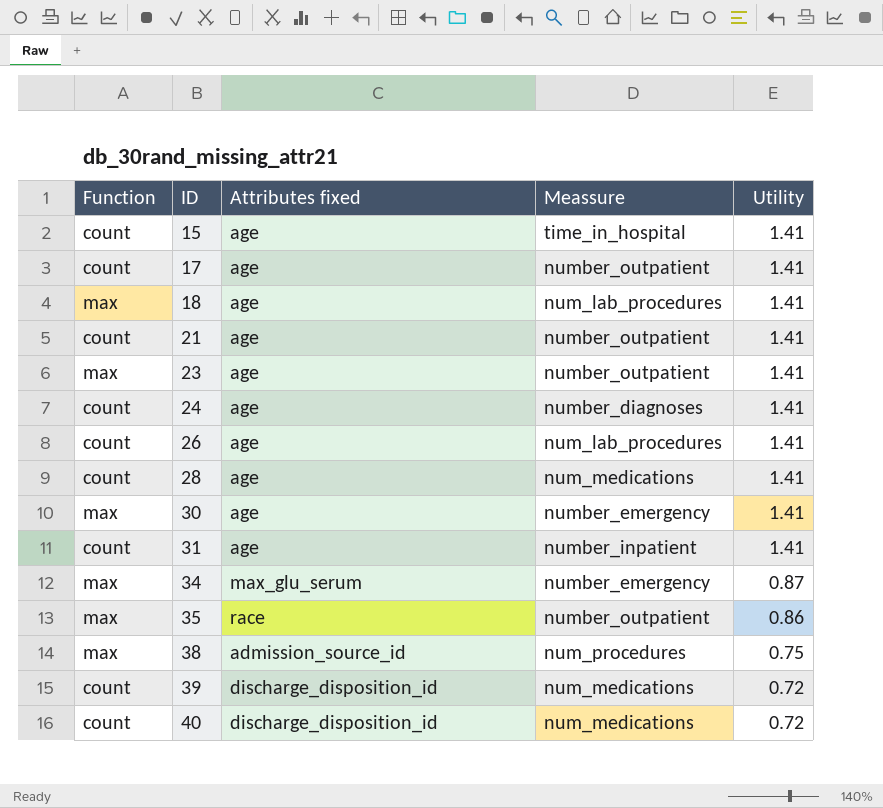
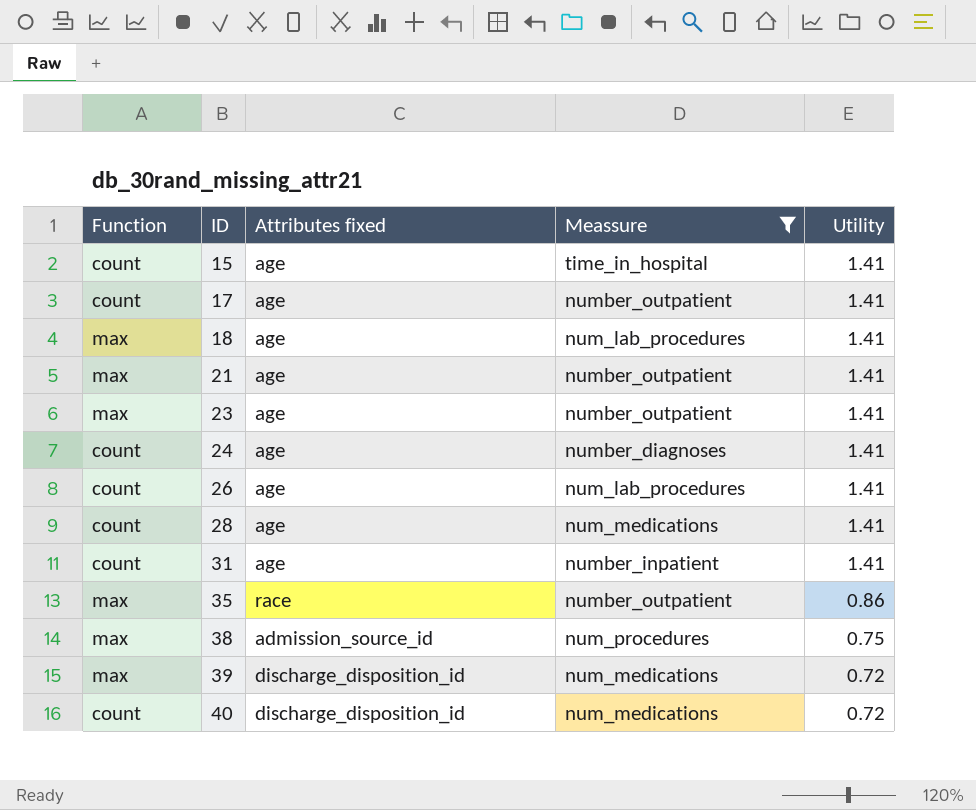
filter: none -> Meassure != number_emergency
21 | Function: count -> max
39 | Function: count -> max

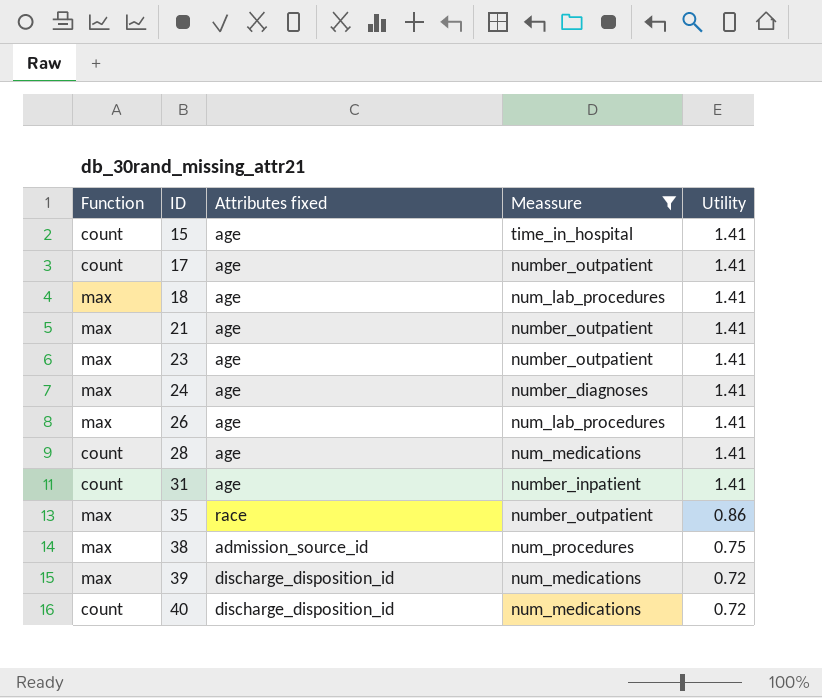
24 | Function: count -> max
26 | Function: count -> max

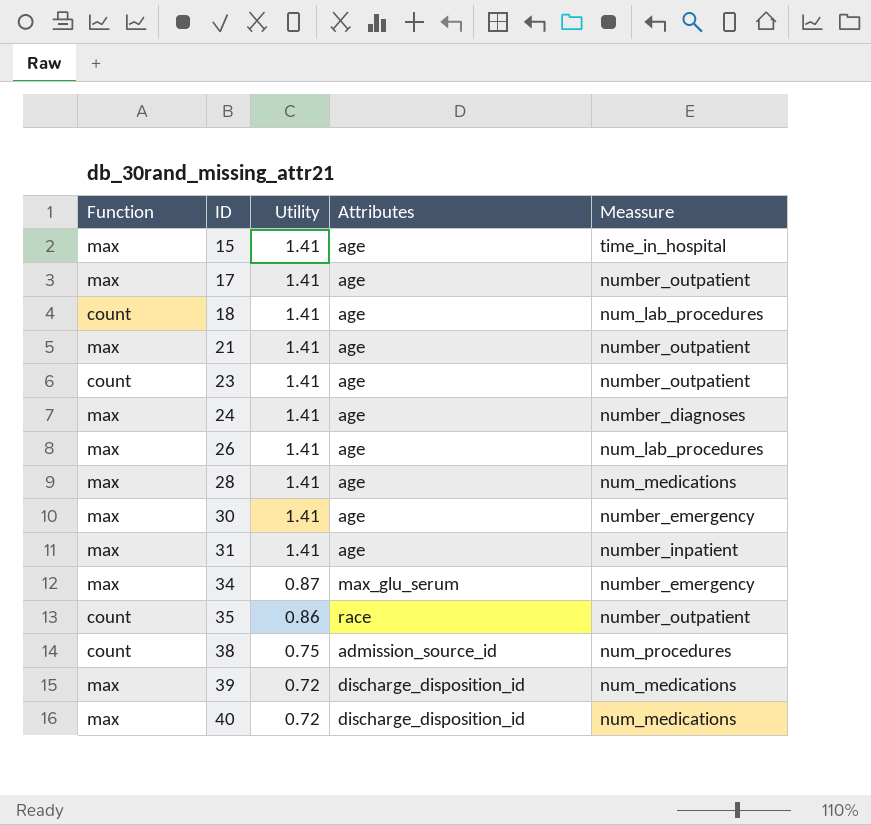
filter: Meassure != number_emergency -> none
column Utility | position: 5 -> 3
column name: Attributes fixed -> Attributes
15 | Function: count -> max
17 | Function: count -> max
18 | Function: max -> count
23 | Function: max -> count
28 | Function: count -> max
31 | Function: count -> max
35 | Function: max -> count
38 | Function: max -> count
40 | Function: count -> max

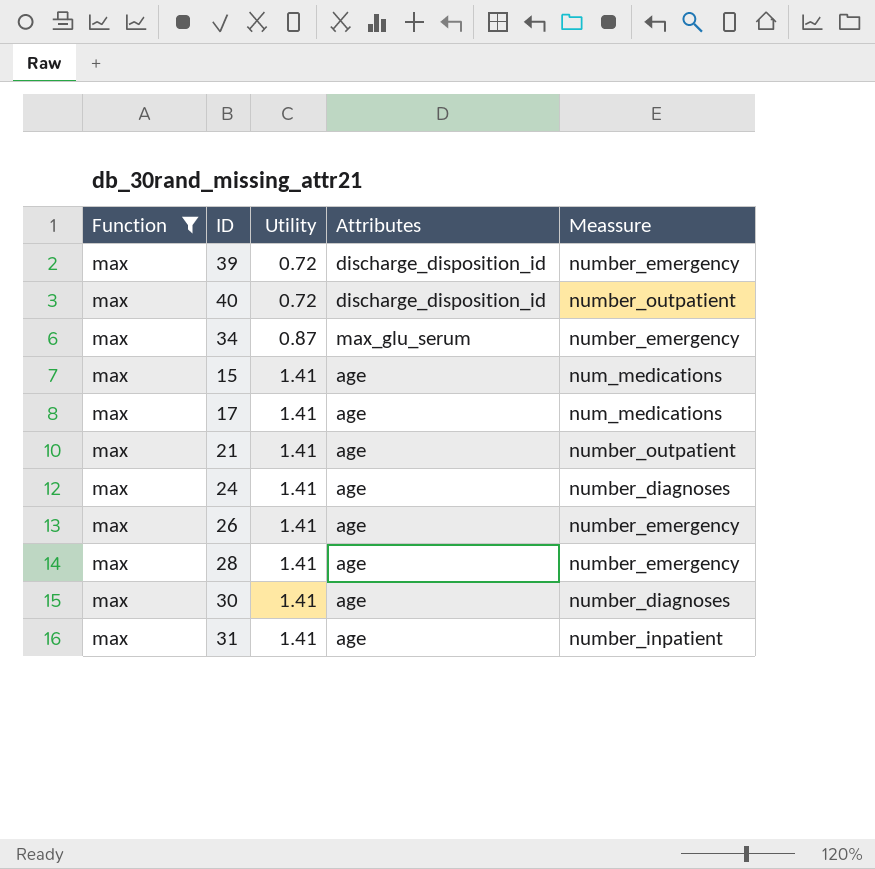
filter: none -> Function = max
row order: ID ascending -> Utility ascending
39 | Meassure: num_medications -> number_emergency
40 | Meassure: num_medications -> number_outpatient
15 | Meassure: time_in_hospital -> num_medications
17 | Meassure: number_outpatient -> num_medications
26 | Meassure: num_lab_procedures -> number_emergency
28 | Meassure: num_medications -> number_emergency
30 | Meassure: number_emergency -> number_diagnoses

